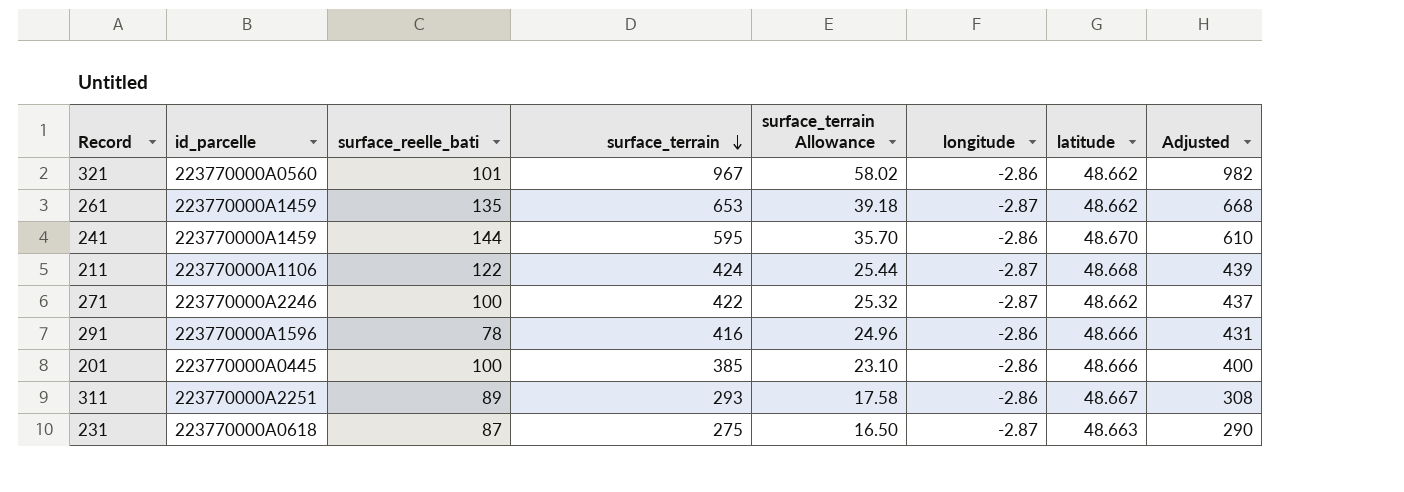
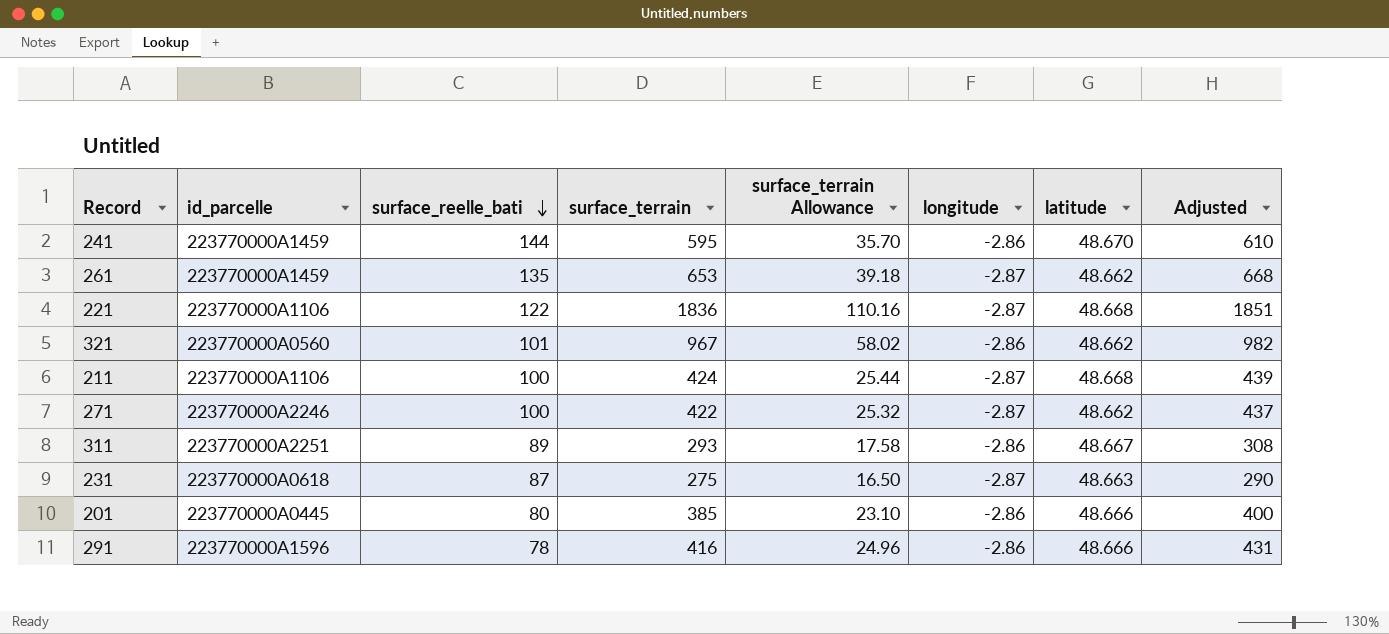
row order: surface_terrain descending -> surface_reelle_bati descending
row 221: none -> 223770000A1106 | 122 | 1836 | 110.16 | -2.87 | 48.668 | 1851
211 | surface_reelle_bati: 122 -> 100
201 | surface_reelle_bati: 100 -> 80

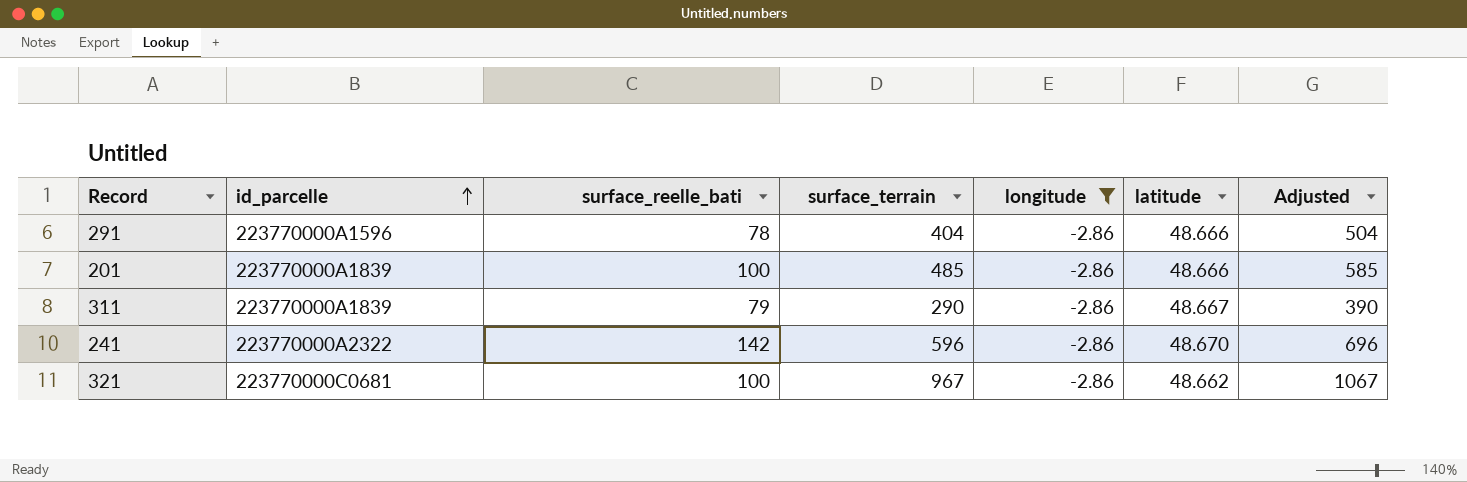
filter: none -> longitude = -2.86
row order: surface_reelle_bati descending -> id_parcelle ascending
column surface_terrain Allowance | formula: [surface_terrain] * 0.06 -> none
column Adjusted | formula: [surface_terrain] + 15 -> [surface_terrain] + 100
291 | surface_terrain: 416 -> 404
201 | id_parcelle: 223770000A0445 -> 223770000A1839
201 | surface_reelle_bati: 80 -> 100
201 | surface_terrain: 385 -> 485
311 | id_parcelle: 223770000A2251 -> 223770000A1839
311 | surface_reelle_bati: 89 -> 79
311 | surface_terrain: 293 -> 290
241 | id_parcelle: 223770000A1459 -> 223770000A2322
241 | surface_reelle_bati: 144 -> 142
241 | surface_terrain: 595 -> 596
321 | id_parcelle: 223770000A0560 -> 223770000C0681
321 | surface_reelle_bati: 101 -> 100

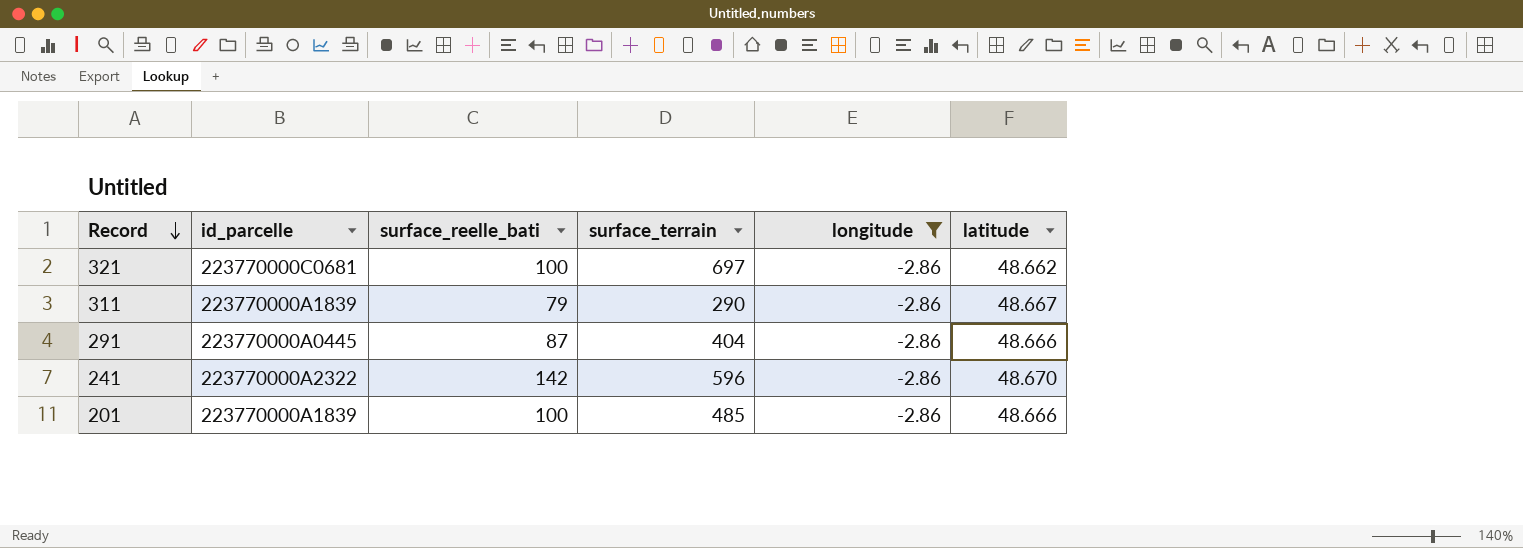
row order: id_parcelle ascending -> Record descending
column Adjusted | formula: [surface_terrain] + 100 -> none
321 | surface_terrain: 967 -> 697
291 | id_parcelle: 223770000A1596 -> 223770000A0445
291 | surface_reelle_bati: 78 -> 87

